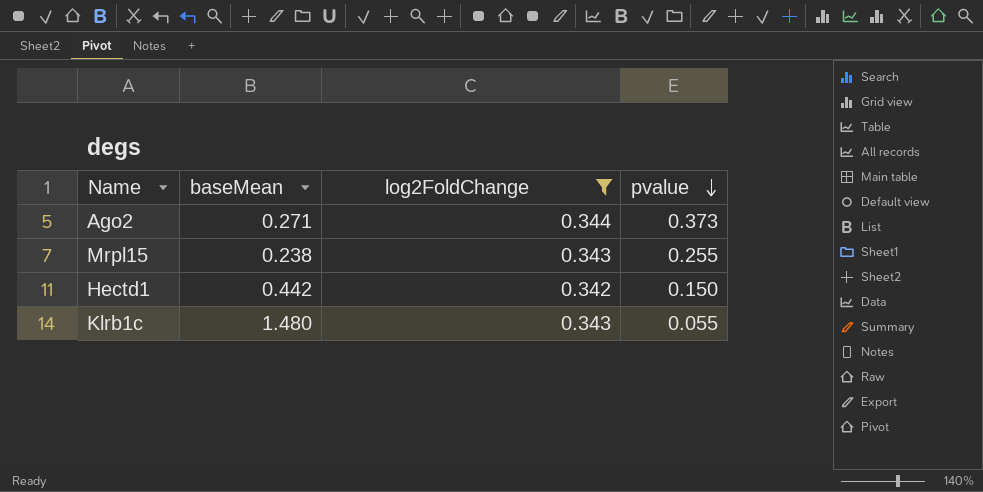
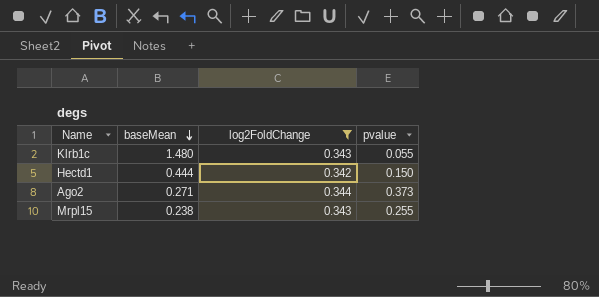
row order: pvalue descending -> baseMean descending
Hectd1 | baseMean: 0.442 -> 0.444

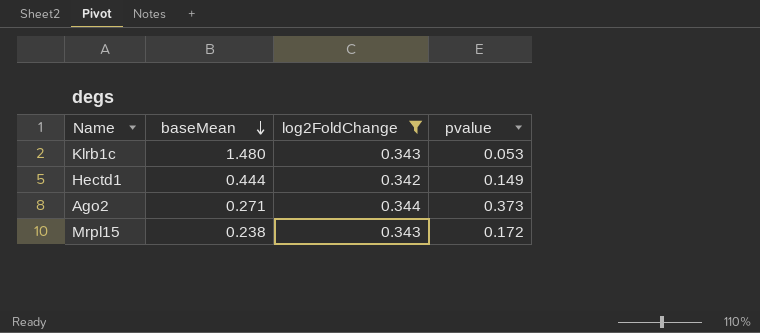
Klrb1c | pvalue: 0.055 -> 0.053
Hectd1 | pvalue: 0.150 -> 0.149
Mrpl15 | pvalue: 0.255 -> 0.172

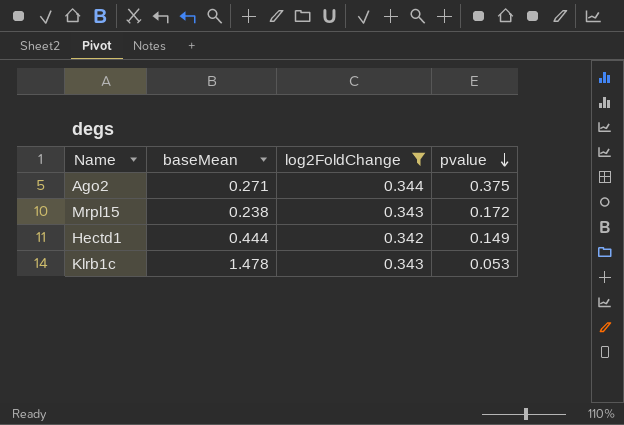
row order: baseMean descending -> pvalue descending
Ago2 | pvalue: 0.373 -> 0.375
Klrb1c | baseMean: 1.480 -> 1.478

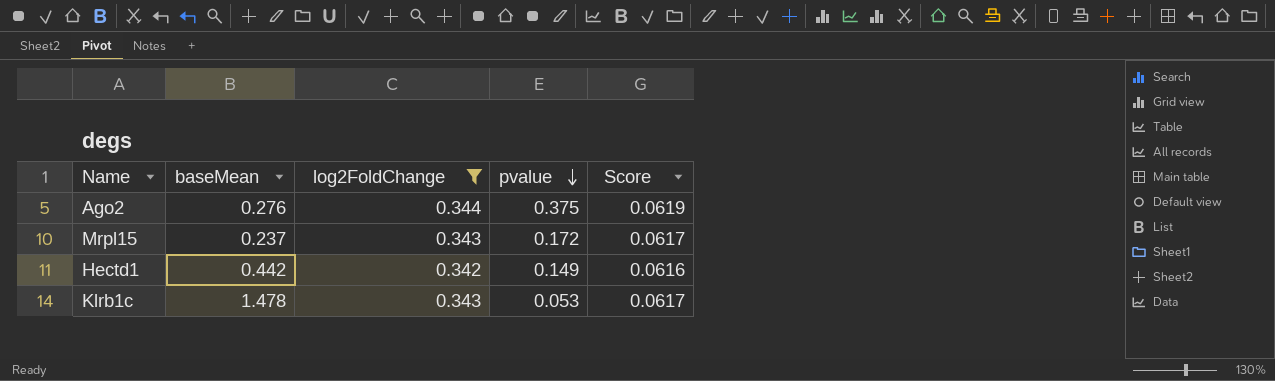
column Score | formula: none -> [log2FoldChange] * 0.18
Ago2 | baseMean: 0.271 -> 0.276
Mrpl15 | baseMean: 0.238 -> 0.237
Hectd1 | baseMean: 0.444 -> 0.442

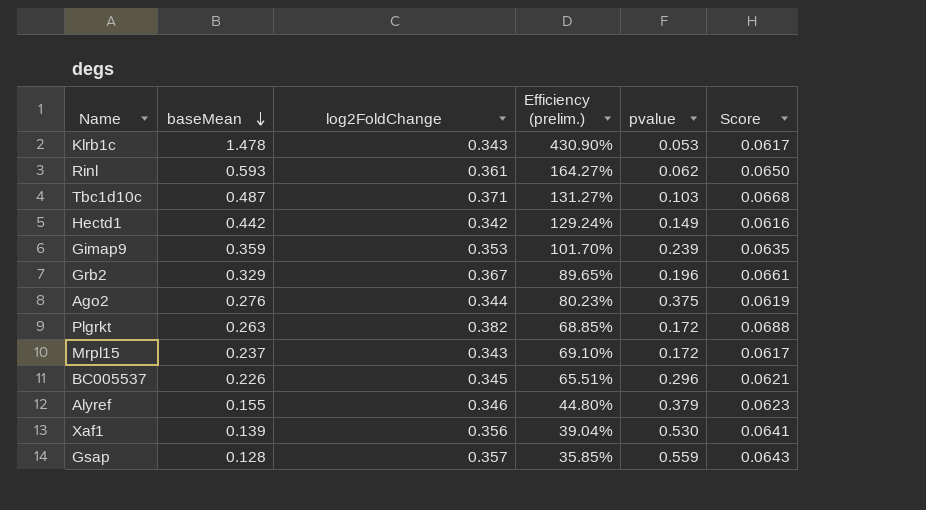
filter: log2FoldChange <= 0.344 -> none
row order: pvalue descending -> baseMean descending
column Efficiency (prelim.) | formula: none -> [baseMean] / [log2FoldChange]

